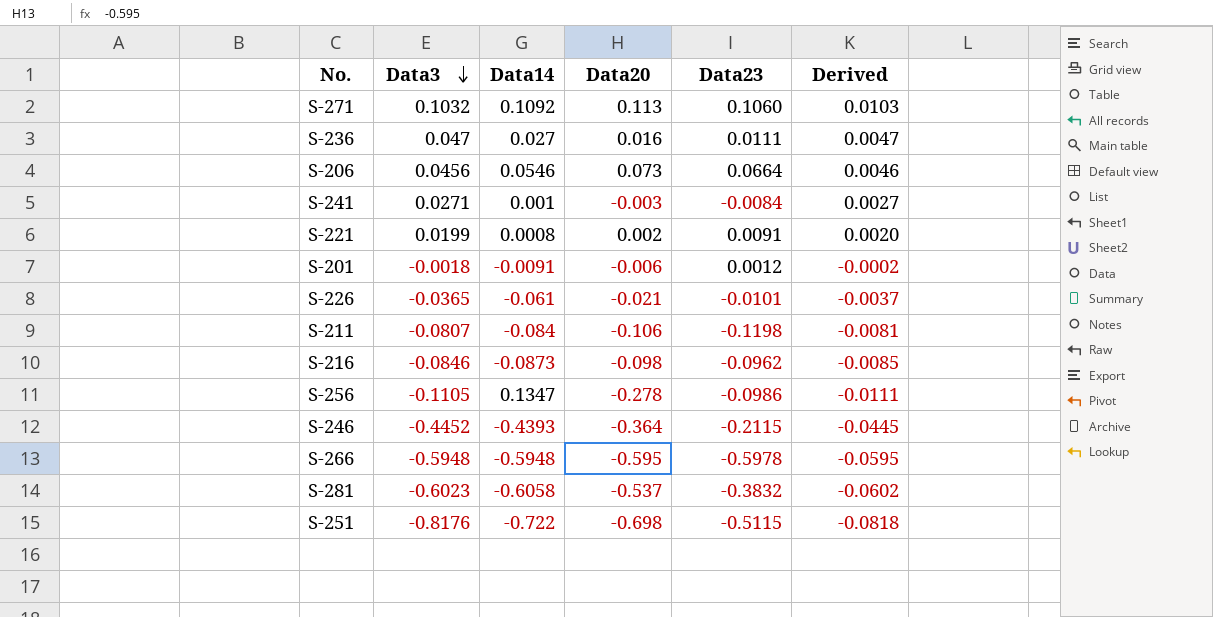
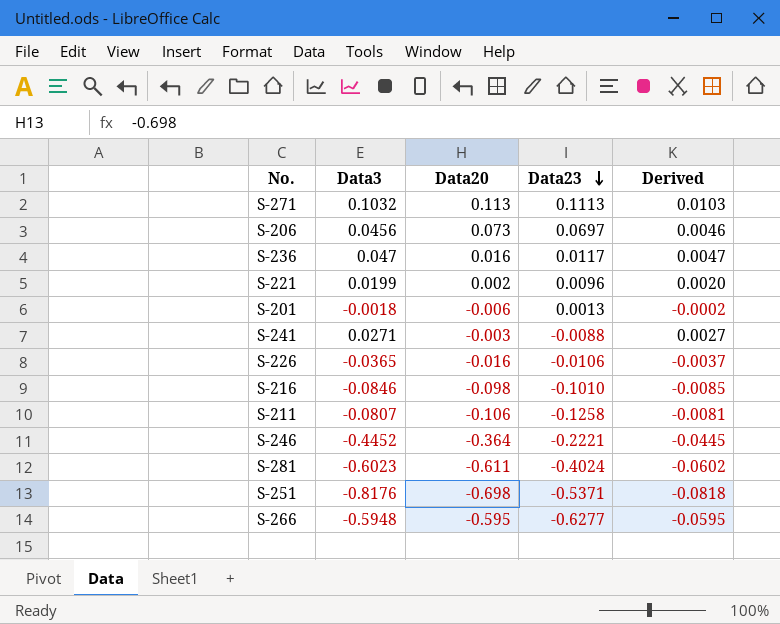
row order: Data3 descending -> Data23 descending
column Data14 | position: 3 -> none
row S-256: -0.1105 | 0.1347 | -0.278 | -0.0986 | -0.0111 -> none
S-271 | Data23: 0.1060 -> 0.1113
S-206 | Data23: 0.0664 -> 0.0697
S-236 | Data23: 0.0111 -> 0.0117
S-221 | Data23: 0.0091 -> 0.0096
S-201 | Data23: 0.0012 -> 0.0013
S-241 | Data23: -0.0084 -> -0.0088
S-226 | Data20: -0.021 -> -0.016
S-226 | Data23: -0.0101 -> -0.0106
S-216 | Data23: -0.0962 -> -0.1010
S-211 | Data23: -0.1198 -> -0.1258
S-246 | Data23: -0.2115 -> -0.2221
S-281 | Data20: -0.537 -> -0.611
S-281 | Data23: -0.3832 -> -0.4024
S-251 | Data23: -0.5115 -> -0.5371
S-266 | Data23: -0.5978 -> -0.6277

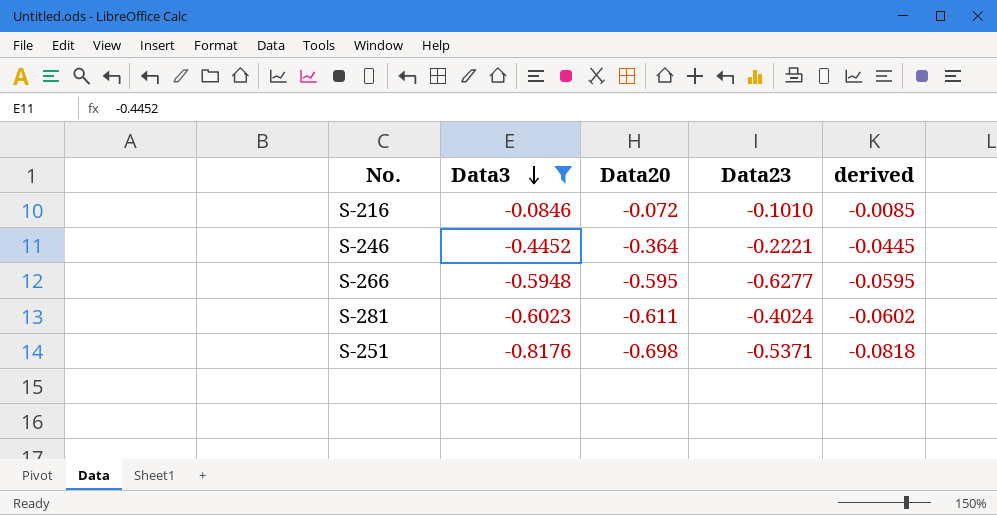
filter: none -> Data3 <= -0.0846
row order: Data23 descending -> Data3 descending
column name: Derived -> derived
S-216 | Data20: -0.098 -> -0.072

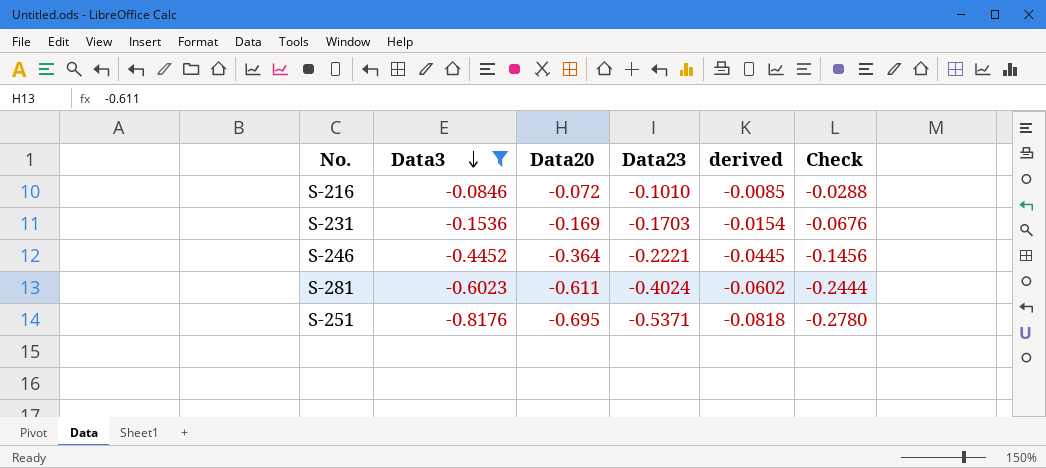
column Check | formula: none -> [Data20] * 0.4
row S-266: -0.5948 | -0.595 | -0.6277 | -0.0595 -> none
row S-231: none -> -0.1536 | -0.169 | -0.1703 | -0.0154 | -0.0676
S-251 | Data20: -0.698 -> -0.695

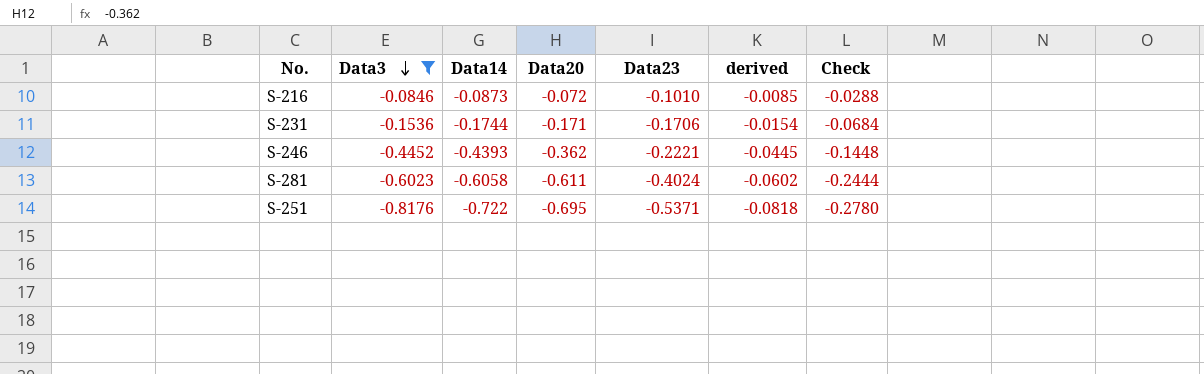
column Data14 | position: none -> 3
S-231 | Data20: -0.169 -> -0.171
S-231 | Data23: -0.1703 -> -0.1706
S-231 | Check: -0.0676 -> -0.0684
S-246 | Data20: -0.364 -> -0.362
S-246 | Check: -0.1456 -> -0.1448

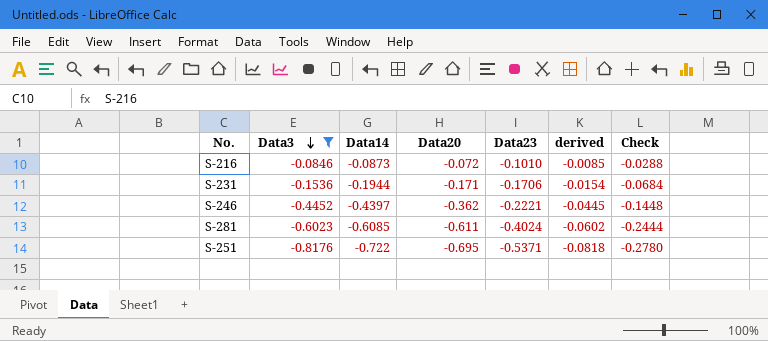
S-231 | Data14: -0.1744 -> -0.1944
S-246 | Data14: -0.4393 -> -0.4397
S-281 | Data14: -0.6058 -> -0.6085

